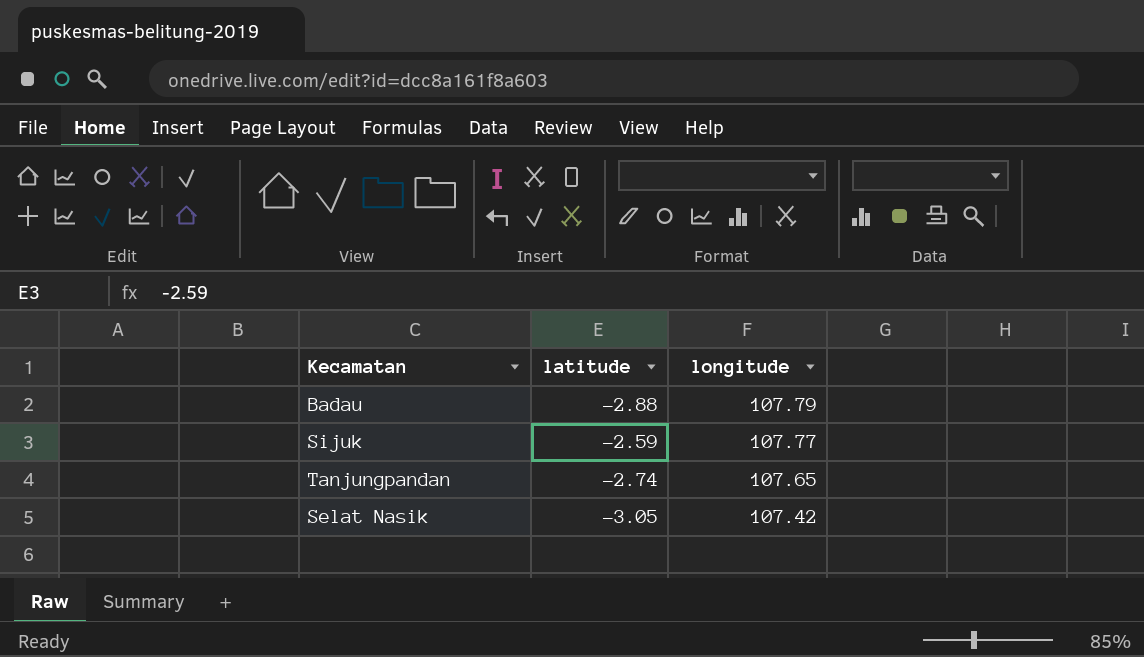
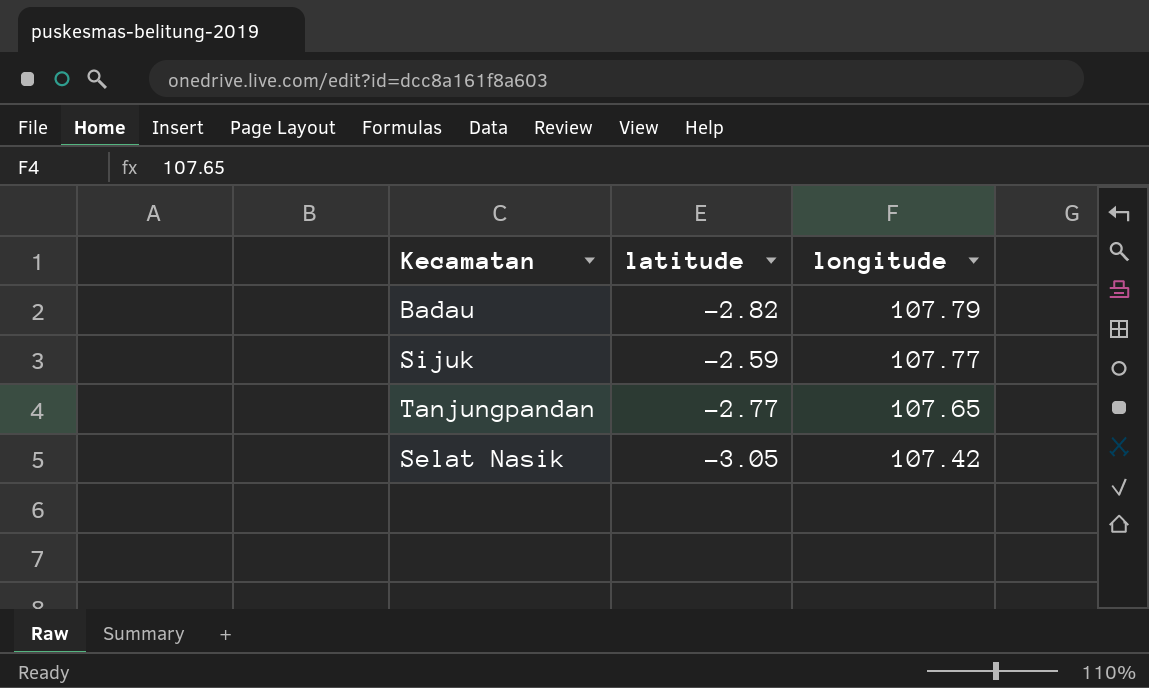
Badau | latitude: -2.88 -> -2.82
Tanjungpandan | latitude: -2.74 -> -2.77

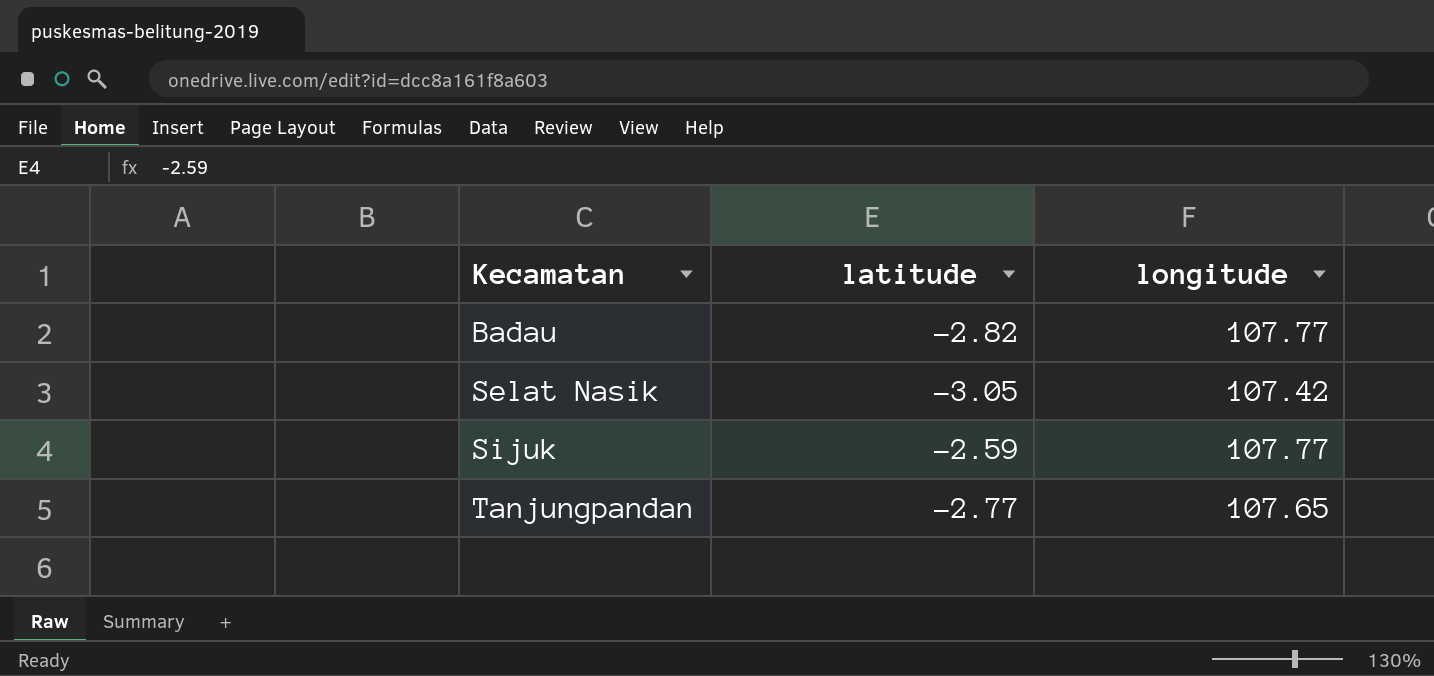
row order: longitude descending -> Kecamatan ascending
Badau | longitude: 107.79 -> 107.77

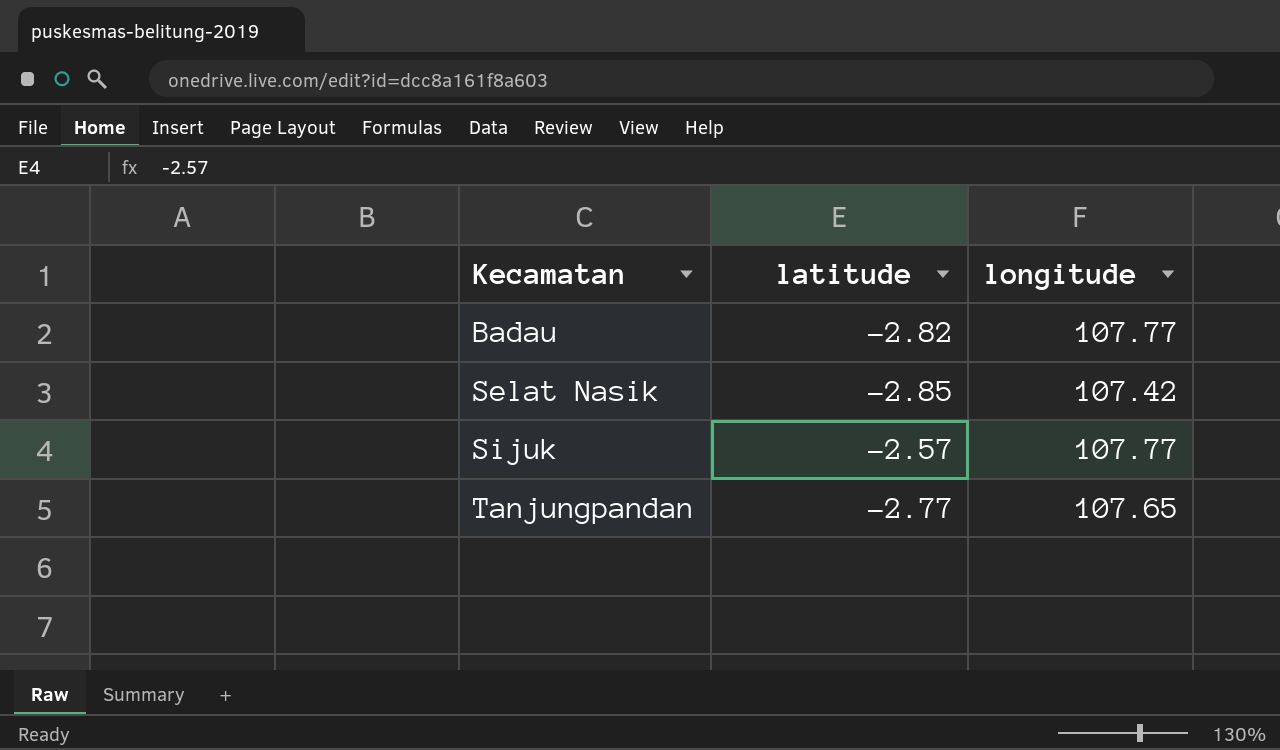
Selat Nasik | latitude: -3.05 -> -2.85
Sijuk | latitude: -2.59 -> -2.57

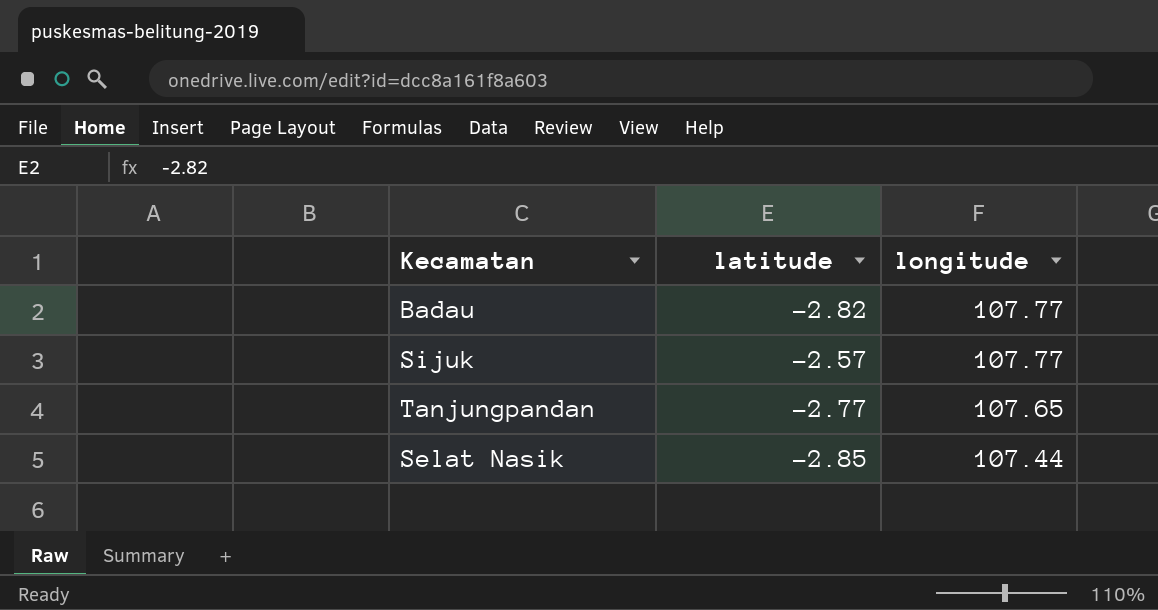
row order: Kecamatan ascending -> longitude descending
Selat Nasik | longitude: 107.42 -> 107.44

